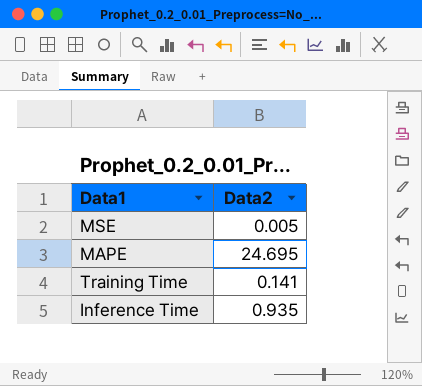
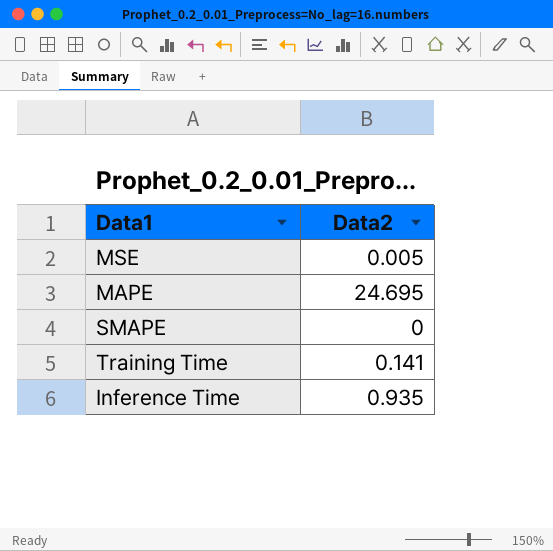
row SMAPE: none -> 0

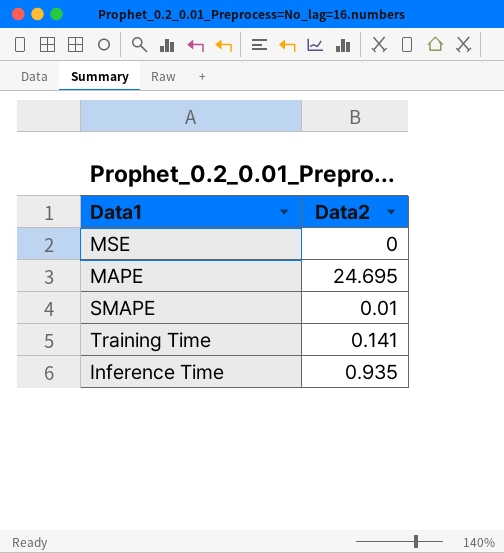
MSE | Data2: 0.005 -> 0
SMAPE | Data2: 0 -> 0.01

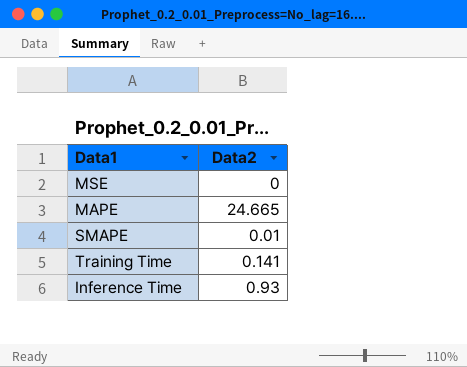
MAPE | Data2: 24.695 -> 24.665
Inference Time | Data2: 0.935 -> 0.93

